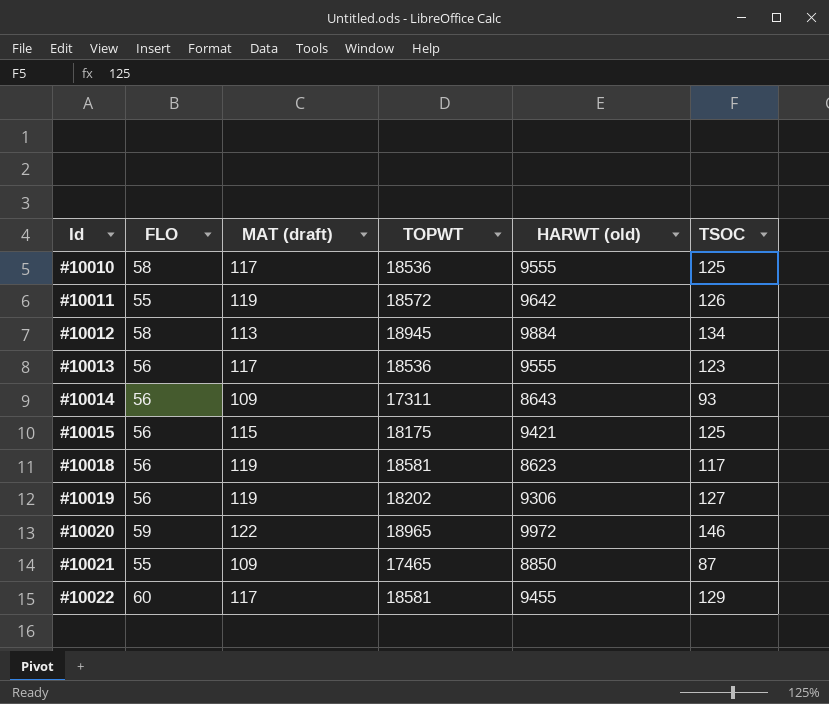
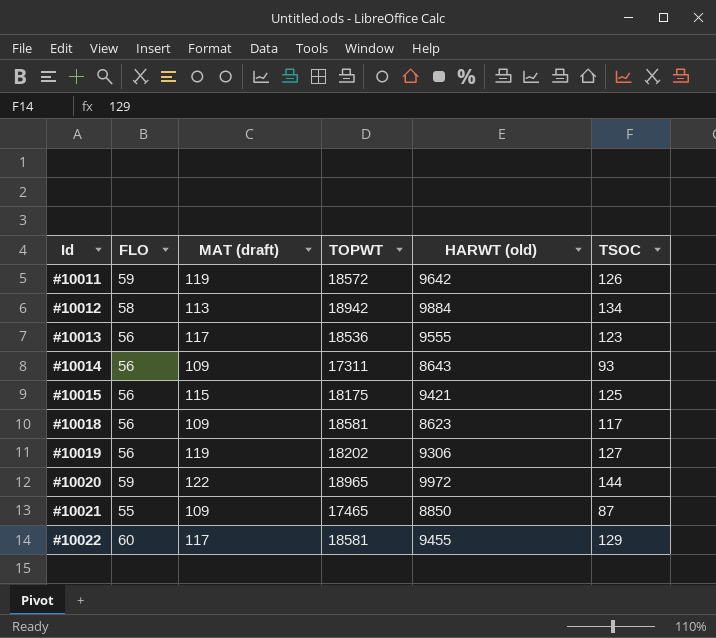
row #10010: 58 | 117 | 18536 | 9555 | 125 -> none
#10011 | FLO: 55 -> 59
#10012 | TOPWT: 18945 -> 18942
#10018 | MAT (draft): 119 -> 109
#10020 | TSOC: 146 -> 144

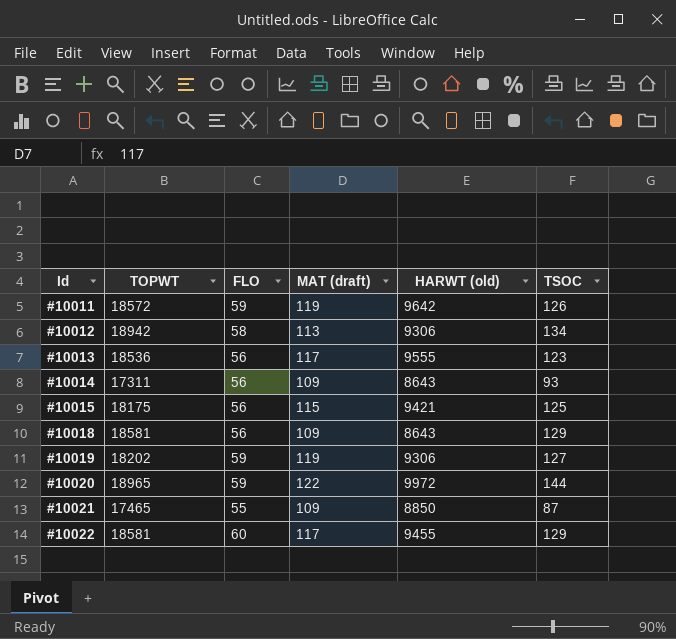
column TOPWT | position: 4 -> 2
#10012 | HARWT (old): 9884 -> 9306
#10018 | HARWT (old): 8623 -> 8643
#10018 | TSOC: 117 -> 129
#10019 | FLO: 56 -> 59

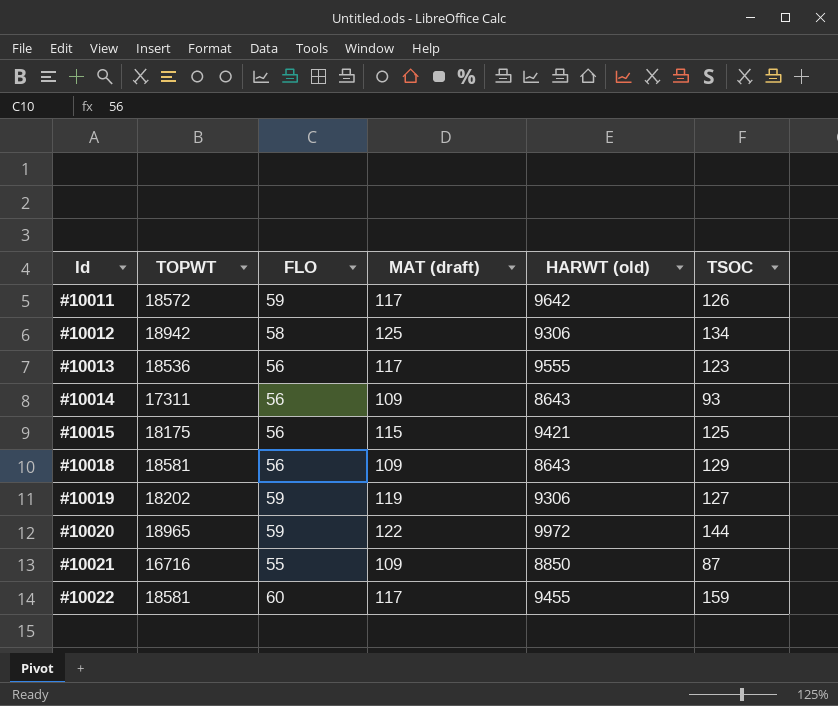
#10011 | MAT (draft): 119 -> 117
#10012 | MAT (draft): 113 -> 125
#10021 | TOPWT: 17465 -> 16716
#10022 | TSOC: 129 -> 159

